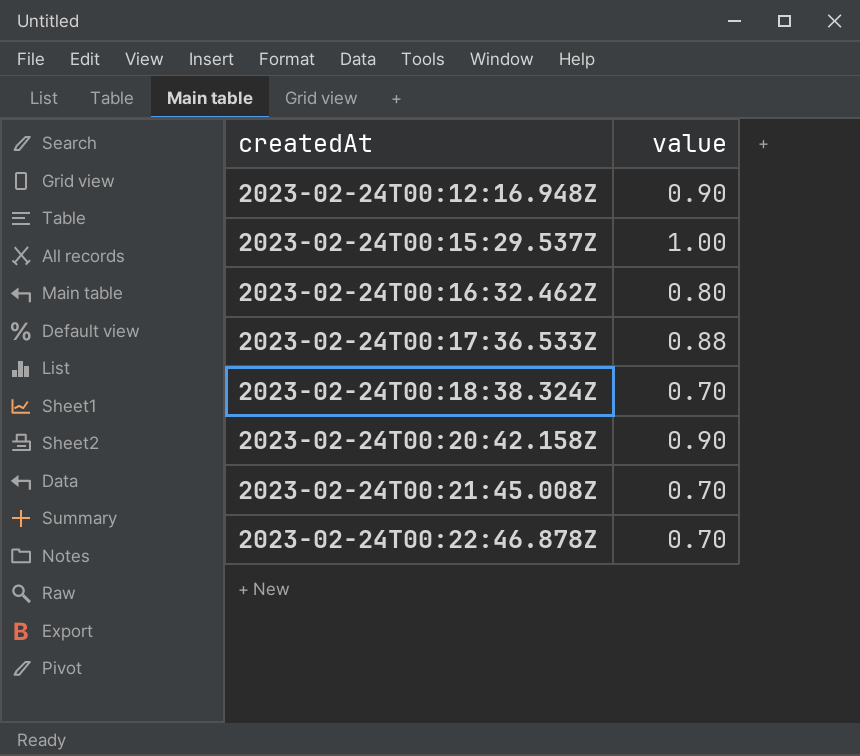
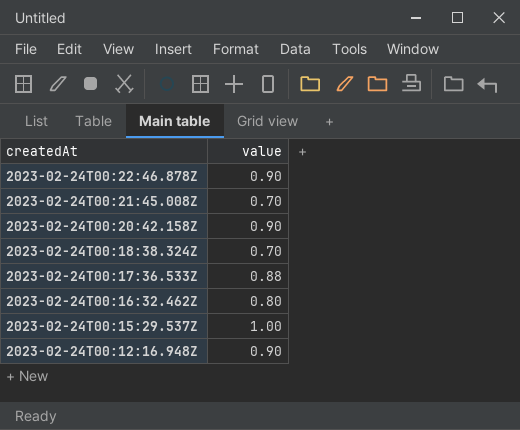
row order: createdAt ascending -> createdAt descending
2023-02-24T00:22:46.878Z | value: 0.70 -> 0.90

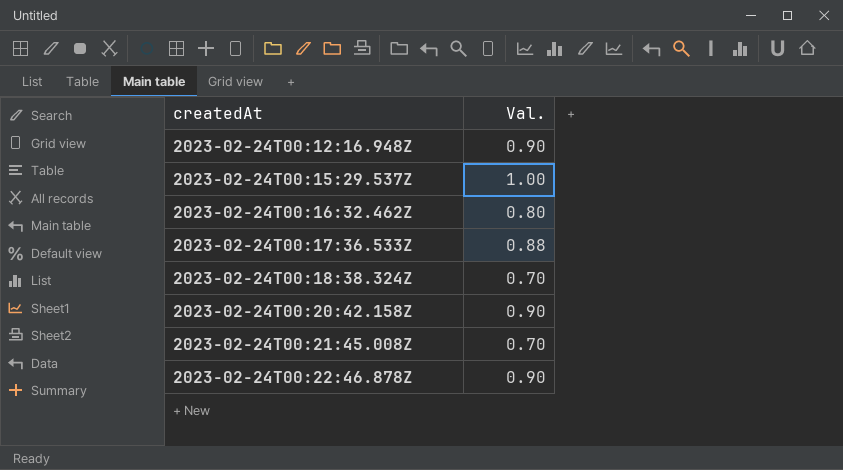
row order: createdAt descending -> createdAt ascending
column name: value -> Val.

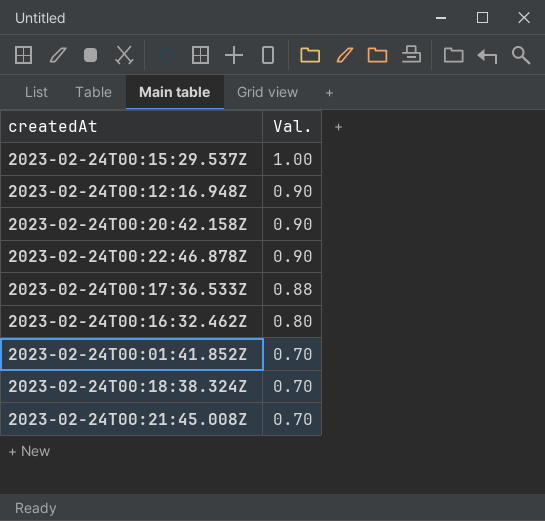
row order: createdAt ascending -> Val. descending
row 2023-02-24T00:01:41.852Z: none -> 0.70

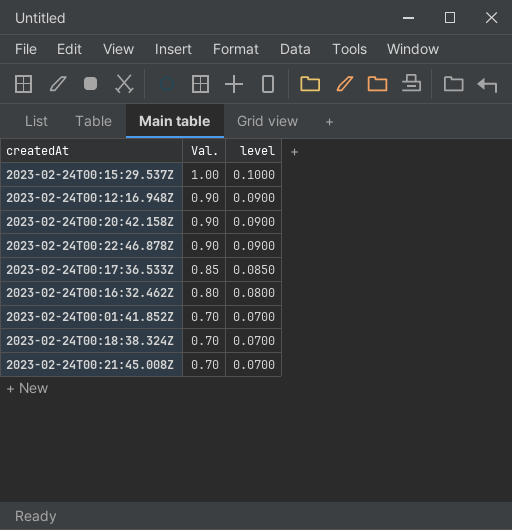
column level | formula: none -> [Val.] * 0.1
2023-02-24T00:17:36.533Z | Val.: 0.88 -> 0.85

